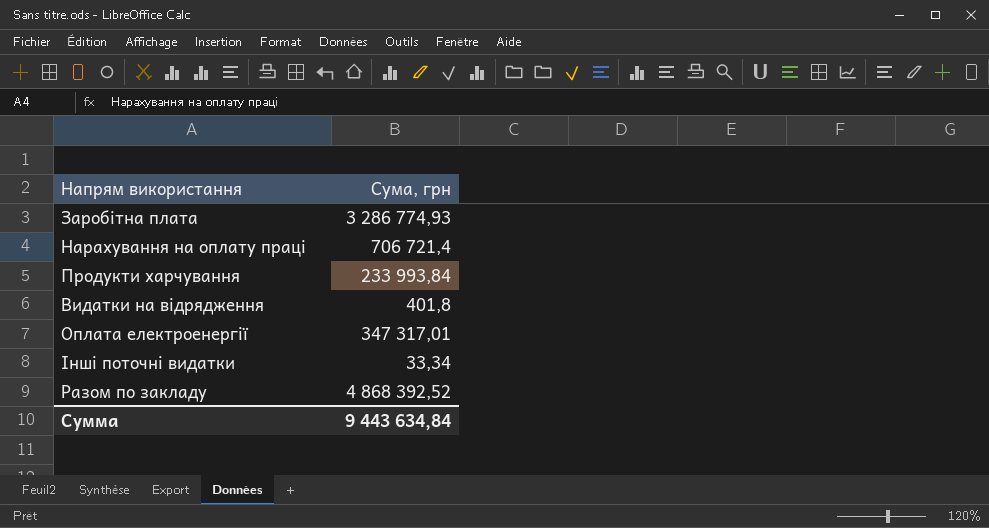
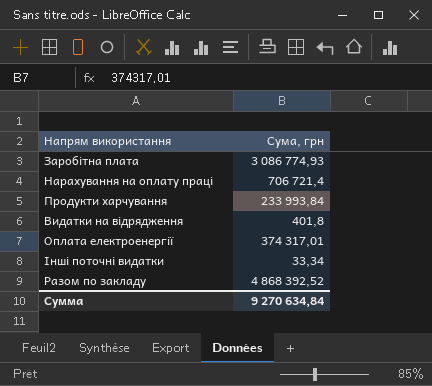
Заробітна плата | Сума, грн: 3 286 774,93 -> 3 086 774,93
Оплата електроенергії | Сума, грн: 347 317,01 -> 374 317,01
Сумма | Сума, грн: 9 443 634,84 -> 9 270 634,84

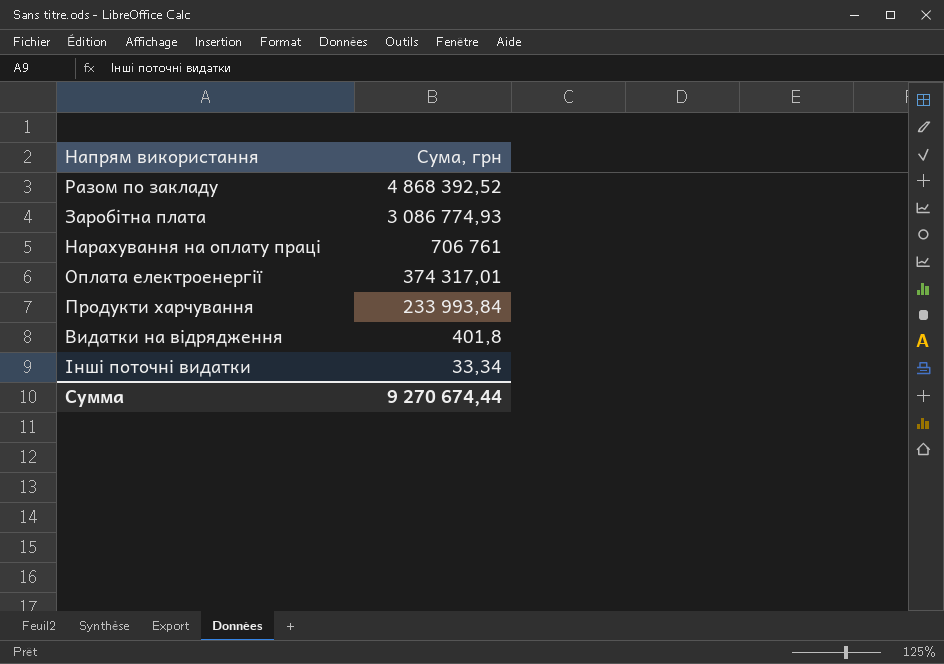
row order: none -> Сума, грн descending
Нарахування на оплату праці | Сума, грн: 706 721,4 -> 706 761
Сумма | Сума, грн: 9 270 634,84 -> 9 270 674,44

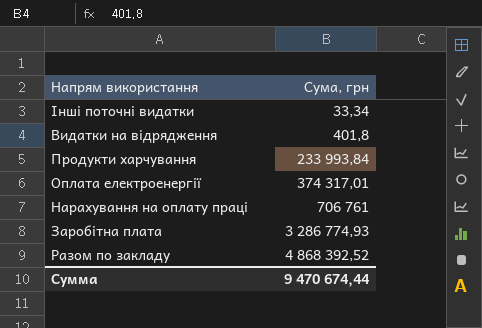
row order: Сума, грн descending -> Сума, грн ascending
Заробітна плата | Сума, грн: 3 086 774,93 -> 3 286 774,93
Сумма | Сума, грн: 9 270 674,44 -> 9 470 674,44

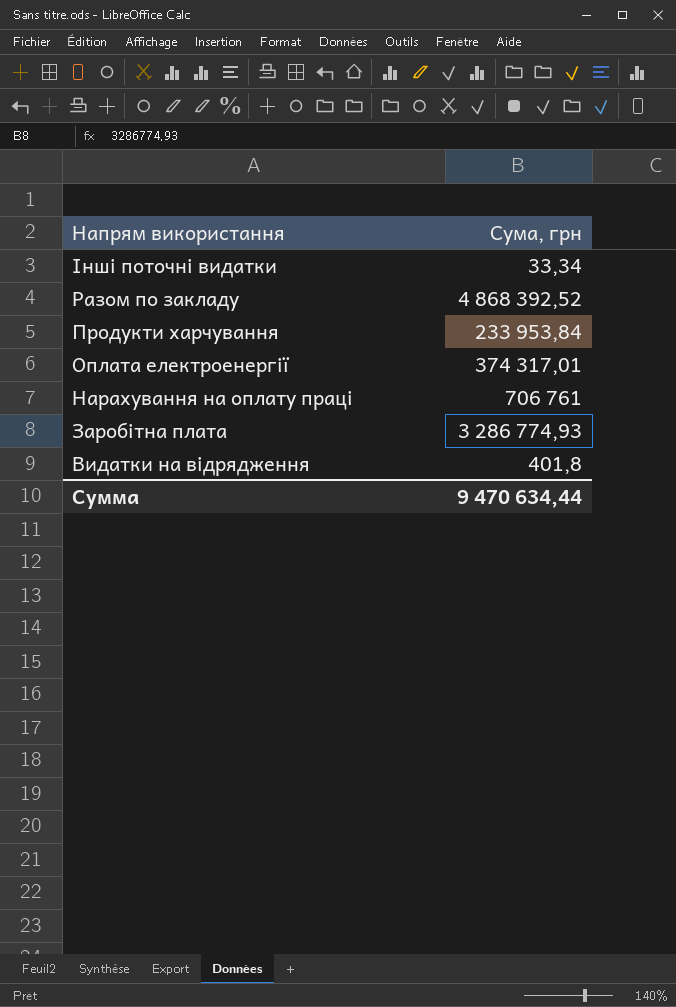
row order: Сума, грн ascending -> Напрям використання descending
Продукти харчування | Сума, грн: 233 993,84 -> 233 953,84
Сумма | Сума, грн: 9 470 674,44 -> 9 470 634,44

